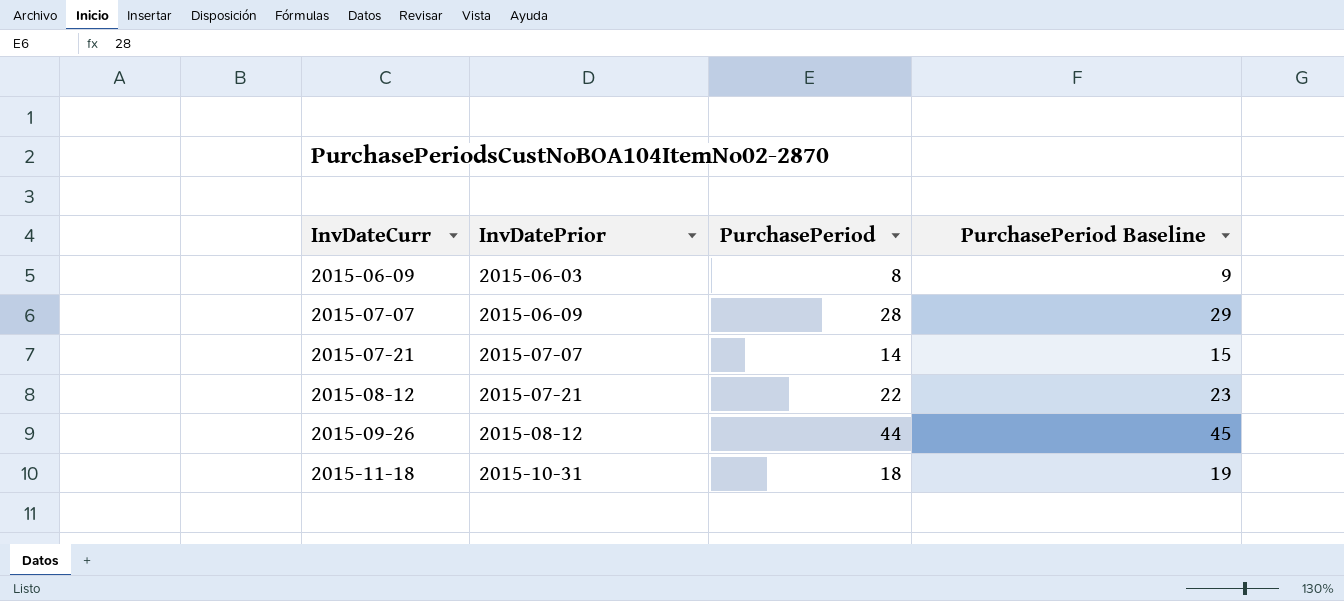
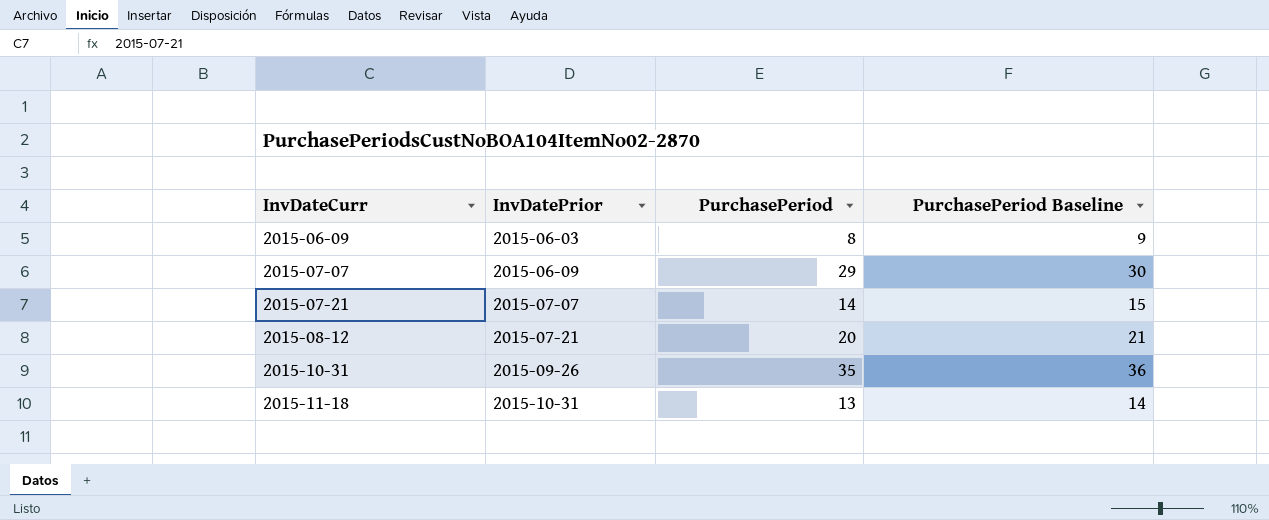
row 2015-09-26: 2015-08-12 | 44 | 45 -> none
2015-07-07 | PurchasePeriod: 28 -> 29
2015-07-07 | PurchasePeriod Baseline: 29 -> 30
2015-08-12 | PurchasePeriod: 22 -> 20
2015-08-12 | PurchasePeriod Baseline: 23 -> 21
row 2015-10-31: none -> 2015-09-26 | 35 | 36
2015-11-18 | PurchasePeriod: 18 -> 13
2015-11-18 | PurchasePeriod Baseline: 19 -> 14

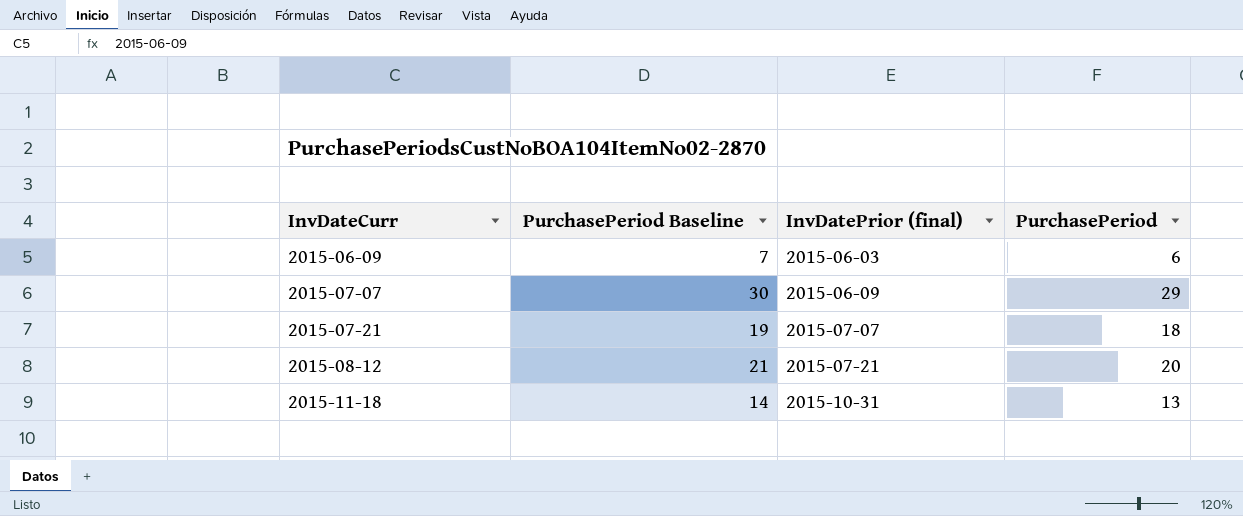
column PurchasePeriod Baseline | position: 4 -> 2
column name: InvDatePrior -> InvDatePrior (final)
row 2015-10-31: 2015-09-26 | 35 | 36 -> none
2015-06-09 | PurchasePeriod Baseline: 9 -> 7
2015-06-09 | PurchasePeriod: 8 -> 6
2015-07-21 | PurchasePeriod Baseline: 15 -> 19
2015-07-21 | PurchasePeriod: 14 -> 18

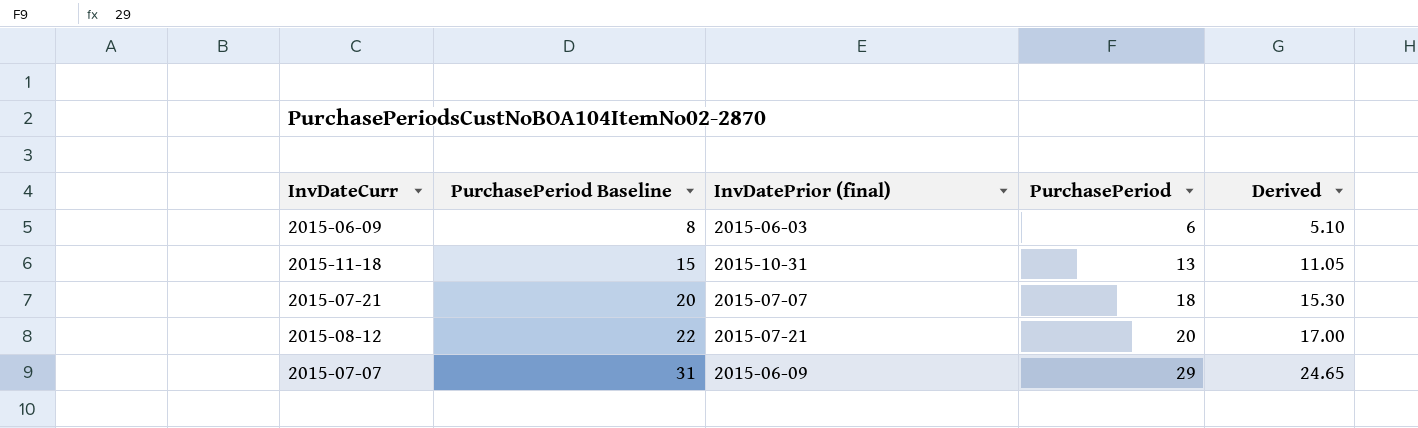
row order: InvDateCurr ascending -> PurchasePeriod Baseline ascending
column PurchasePeriod Baseline | formula: [PurchasePeriod] + 1 -> [PurchasePeriod] + 2
column Derived | formula: none -> [PurchasePeriod] * 0.85

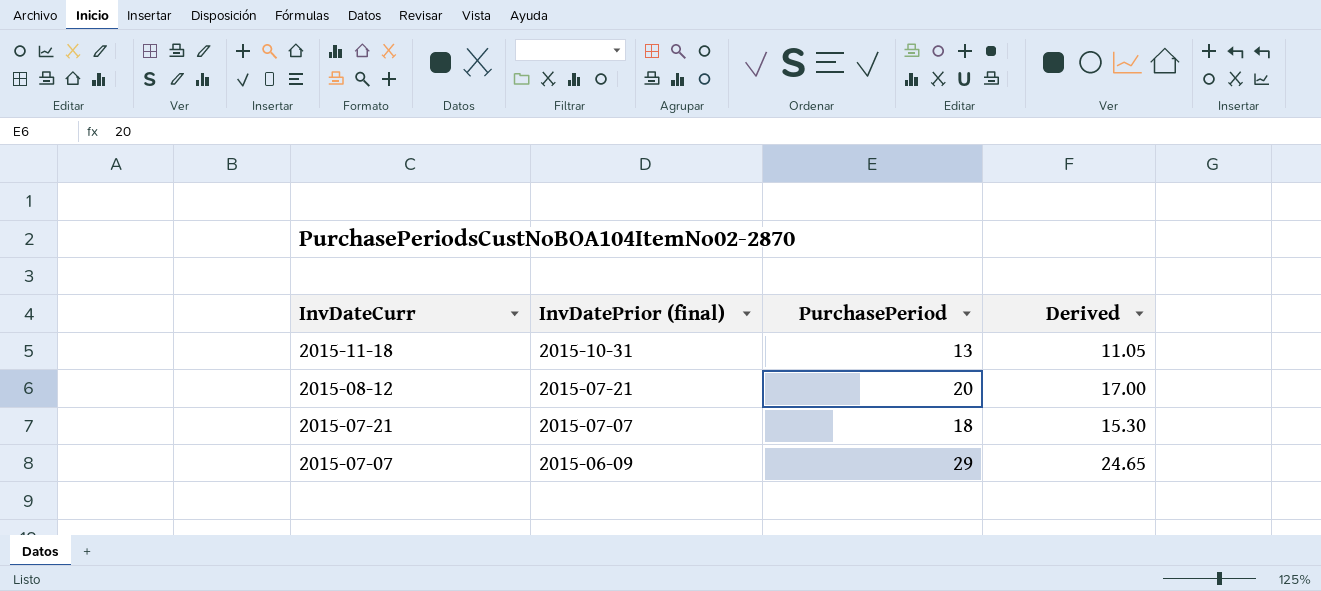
row order: PurchasePeriod Baseline ascending -> InvDateCurr descending
column PurchasePeriod Baseline | formula: [PurchasePeriod] + 2 -> none
row 2015-06-09: 8 | 2015-06-03 | 6 | 5.10 -> none

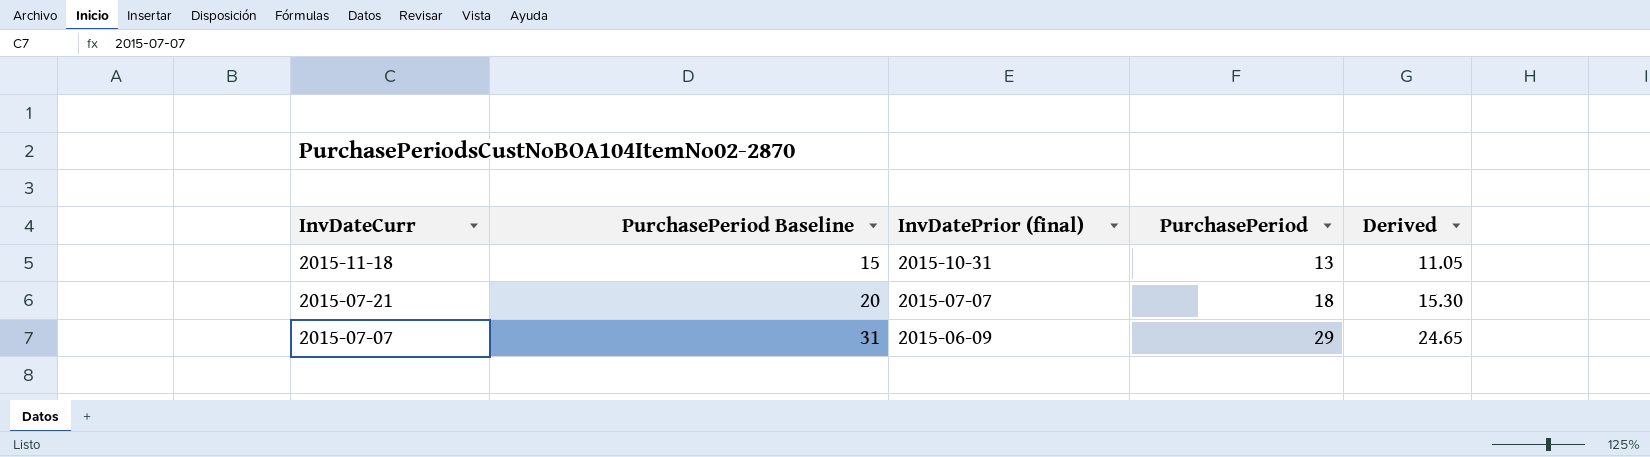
column PurchasePeriod Baseline | formula: none -> [PurchasePeriod] + 2
row 2015-08-12: 2015-07-21 | 20 | 17.00 -> none

